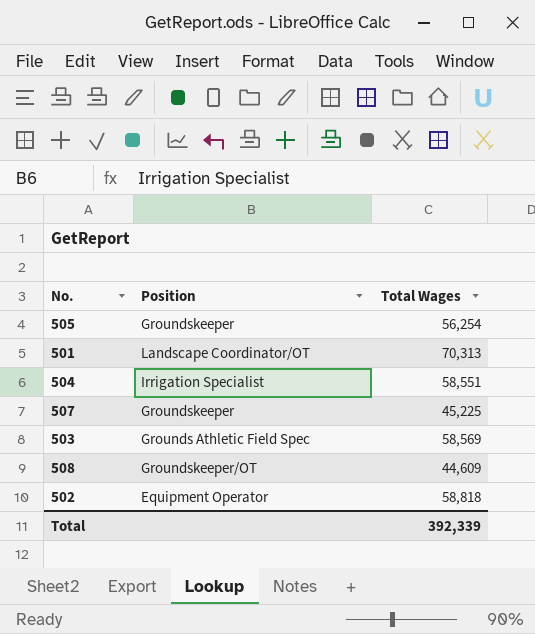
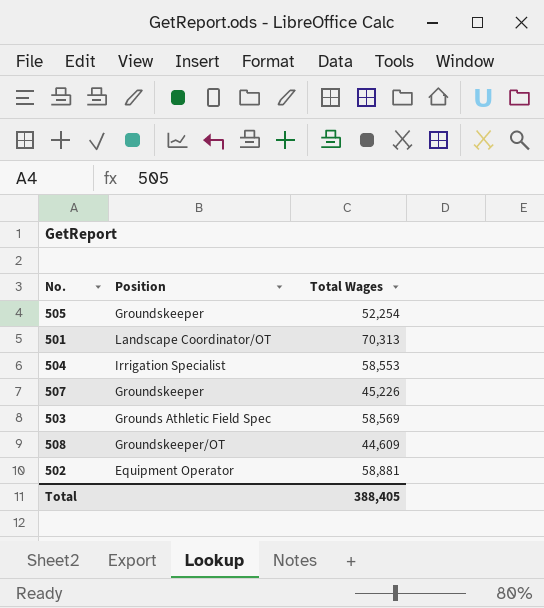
505 | Total Wages: 56,254 -> 52,254
504 | Total Wages: 58,551 -> 58,553
507 | Total Wages: 45,225 -> 45,226
502 | Total Wages: 58,818 -> 58,881
Total | Total Wages: 392,339 -> 388,405

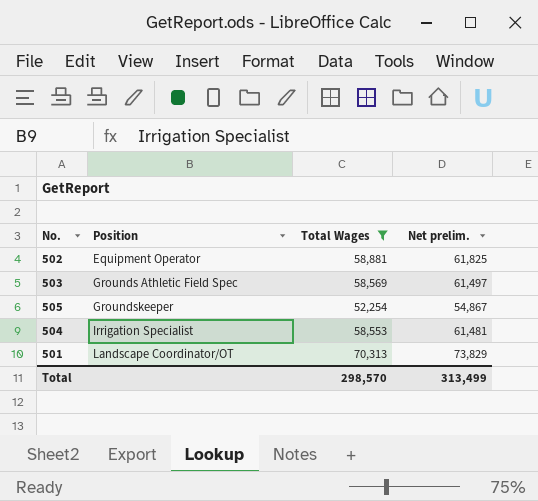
filter: none -> Total Wages >= 52,254
row order: none -> Position ascending
column Net prelim. | formula: none -> [Total Wages] * 1.05
Total | Total Wages: 388,405 -> 298,570

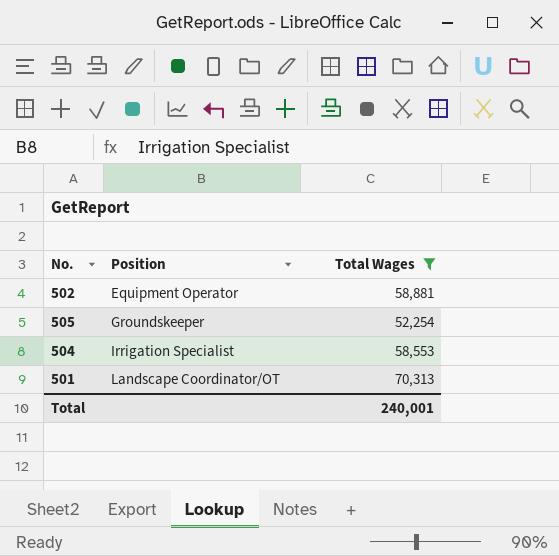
column Net prelim. | formula: [Total Wages] * 1.05 -> none
row 503: Grounds Athletic Field Spec | 58,569 | 61,497 -> none
Total | Total Wages: 298,570 -> 240,001

